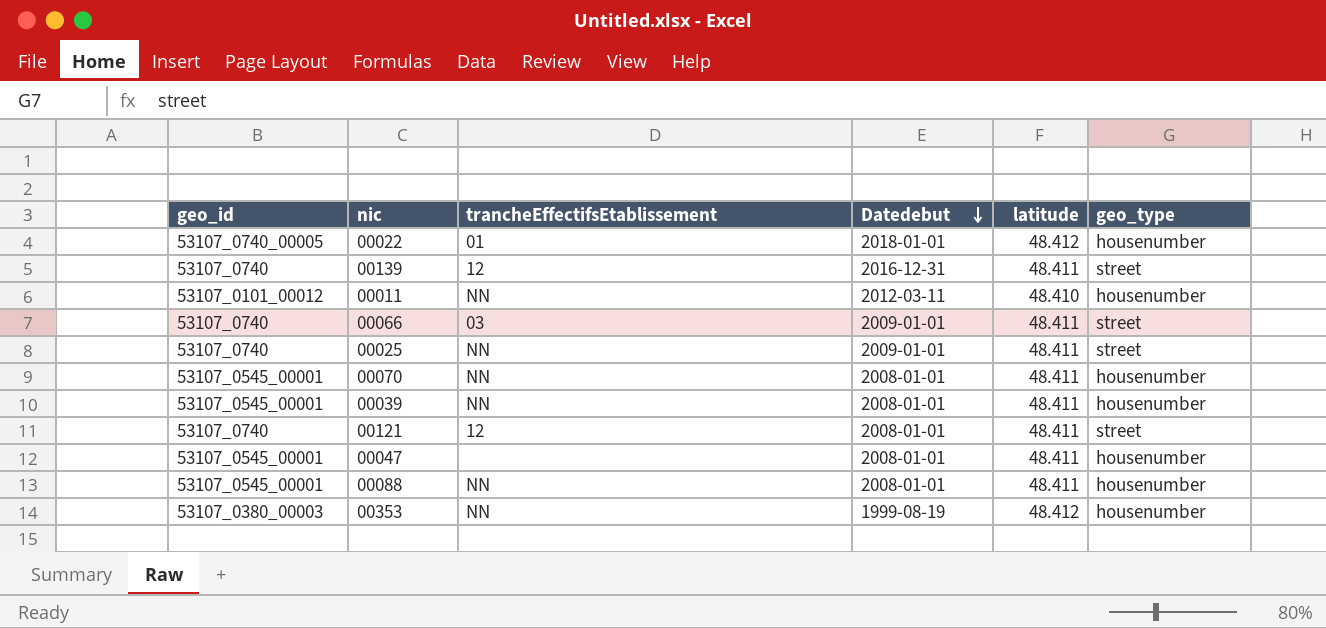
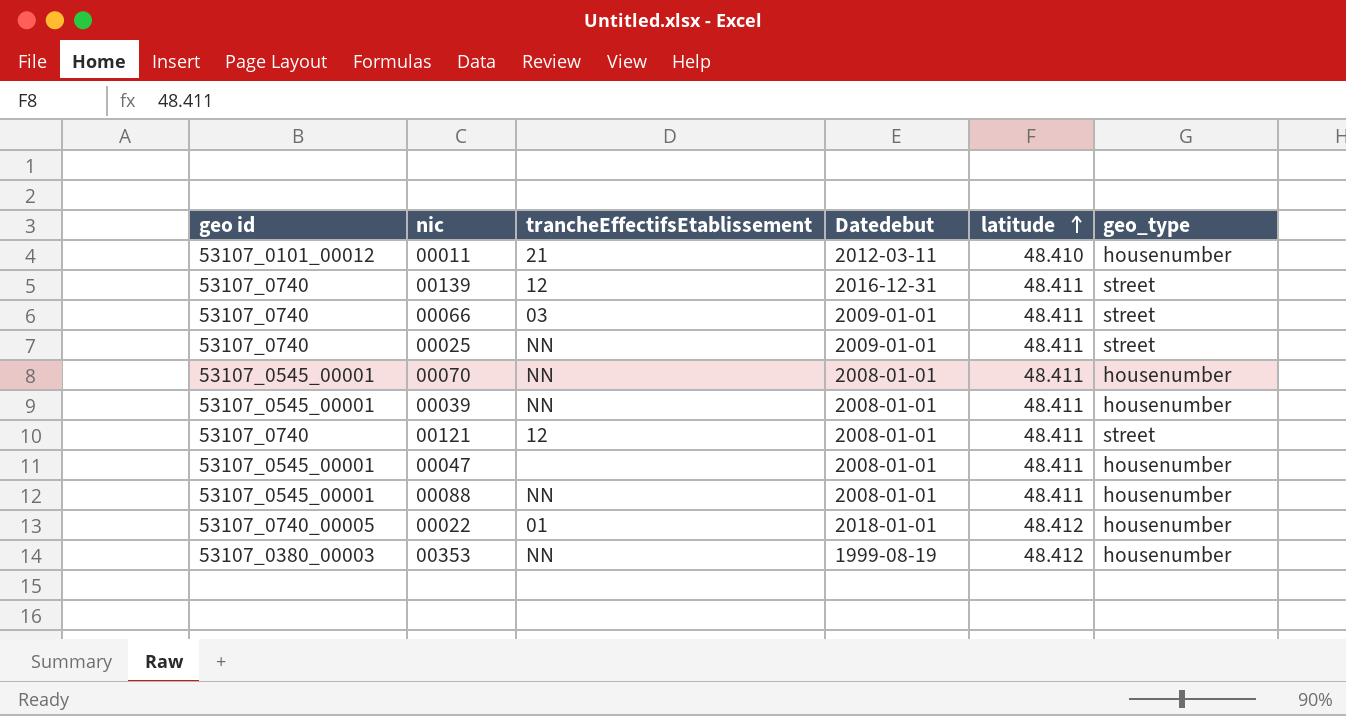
row order: Datedebut descending -> latitude ascending
column name: geo_id -> geo id
00011 | trancheEffectifsEtablissement: NN -> 21

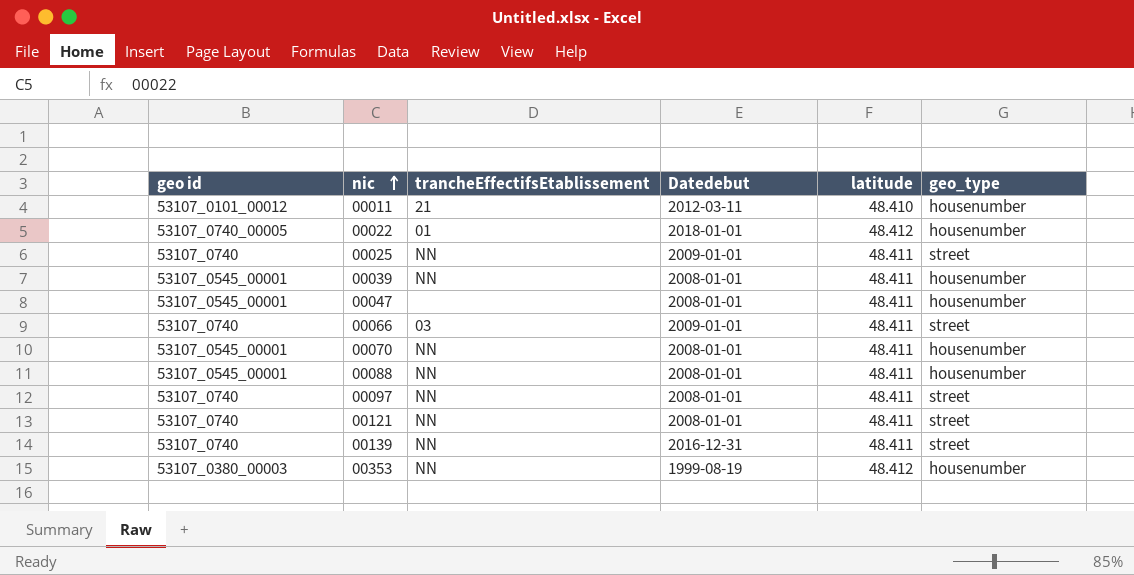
row order: latitude ascending -> nic ascending
row 00097: none -> 53107_0740 | NN | 2008-01-01 | 48.411 | street
00121 | trancheEffectifsEtablissement: 12 -> NN
00139 | trancheEffectifsEtablissement: 12 -> NN

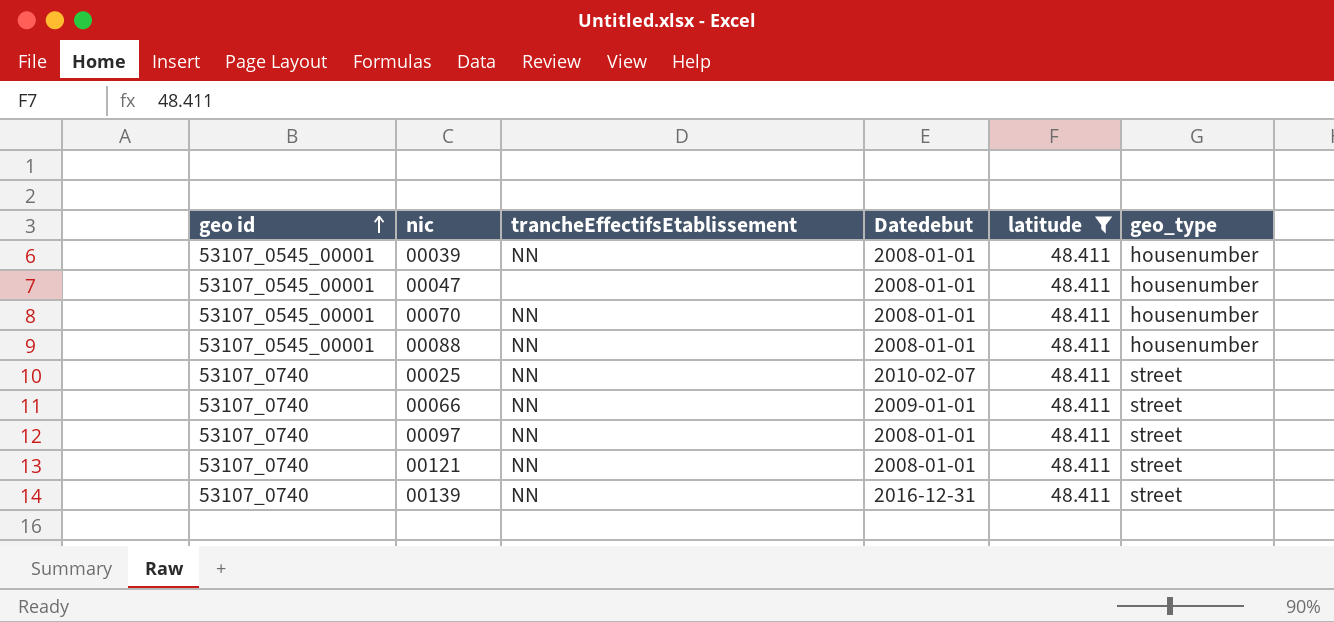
filter: none -> latitude = 48.411
row order: nic ascending -> geo id ascending
00025 | Datedebut: 2009-01-01 -> 2010-02-07
00066 | trancheEffectifsEtablissement: 03 -> NN

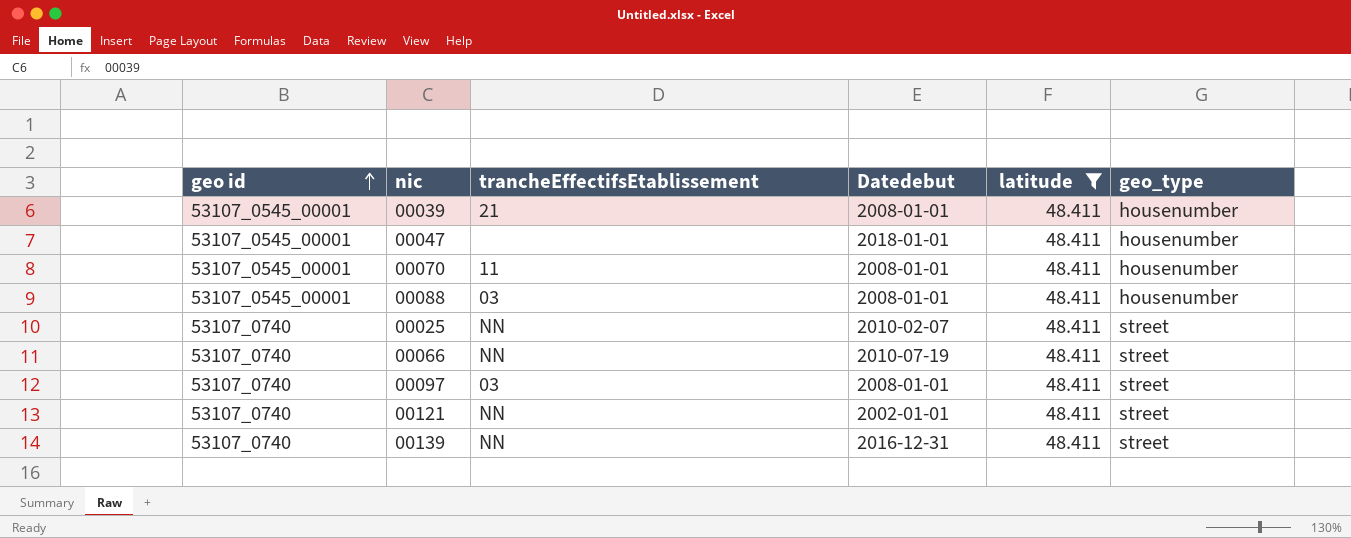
00039 | trancheEffectifsEtablissement: NN -> 21
00047 | Datedebut: 2008-01-01 -> 2018-01-01
00070 | trancheEffectifsEtablissement: NN -> 11
00088 | trancheEffectifsEtablissement: NN -> 03
00066 | Datedebut: 2009-01-01 -> 2010-07-19
00097 | trancheEffectifsEtablissement: NN -> 03
00121 | Datedebut: 2008-01-01 -> 2002-01-01

